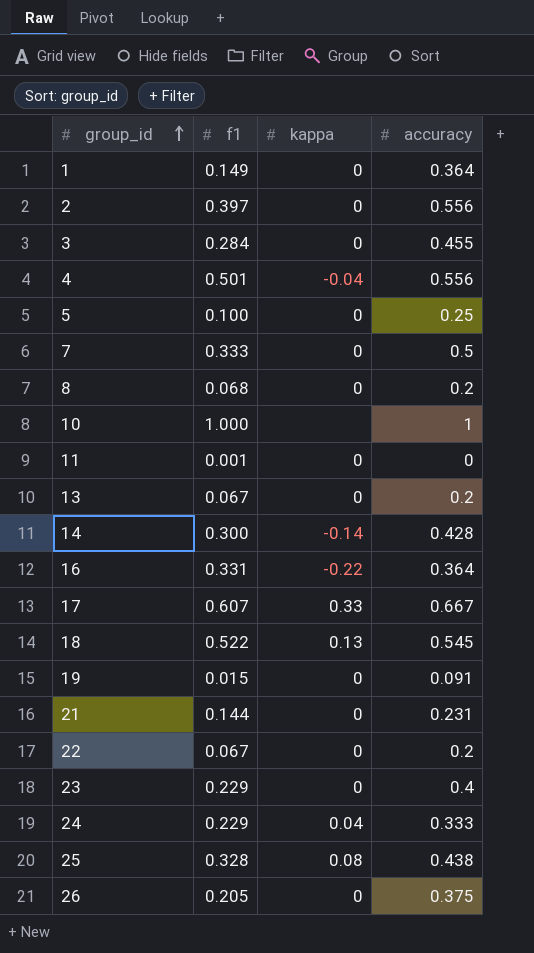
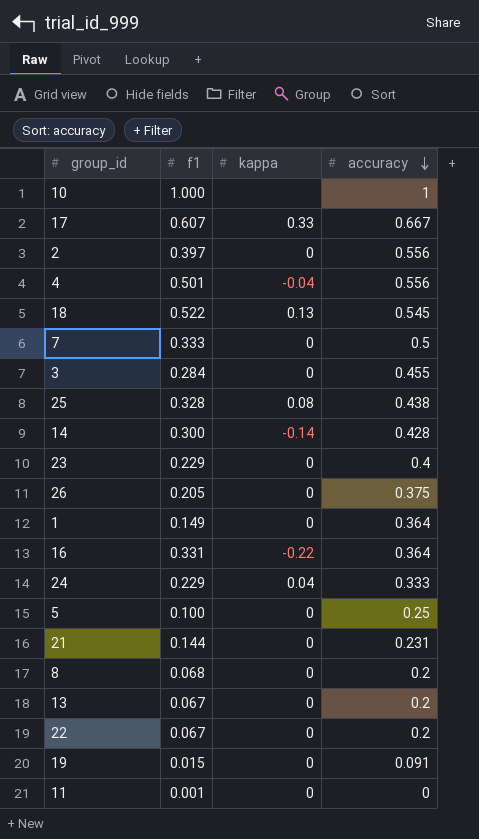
row order: group_id ascending -> accuracy descending

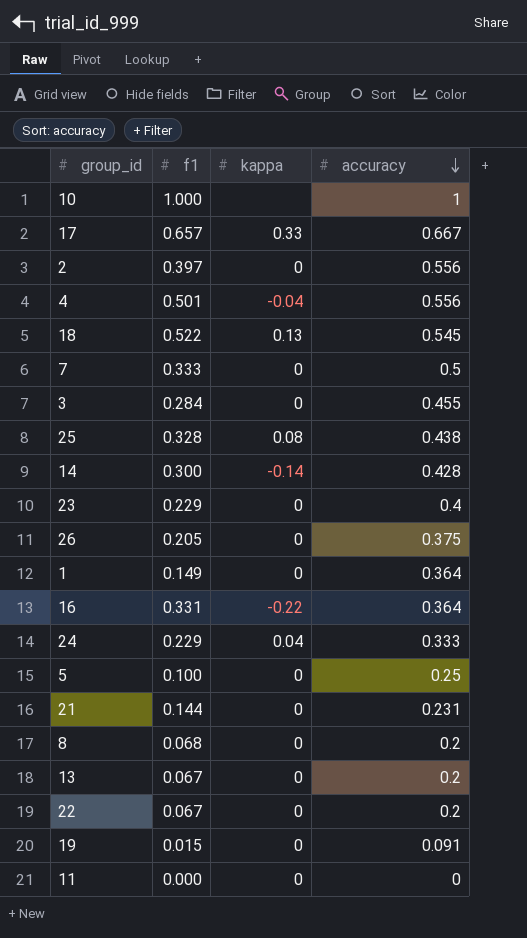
17 | f1: 0.607 -> 0.657
11 | f1: 0.001 -> 0.000

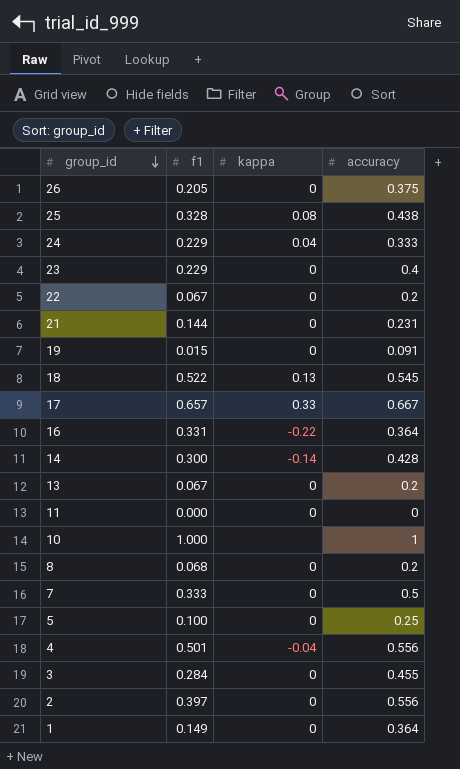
row order: accuracy descending -> group_id descending

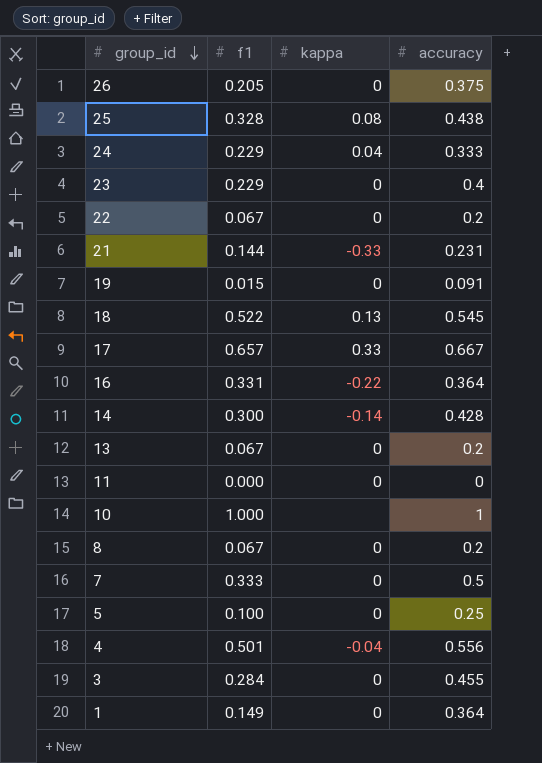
row 2: 0.397 | 0 | 0.556 -> none
21 | kappa: 0 -> -0.33
8 | f1: 0.068 -> 0.067

